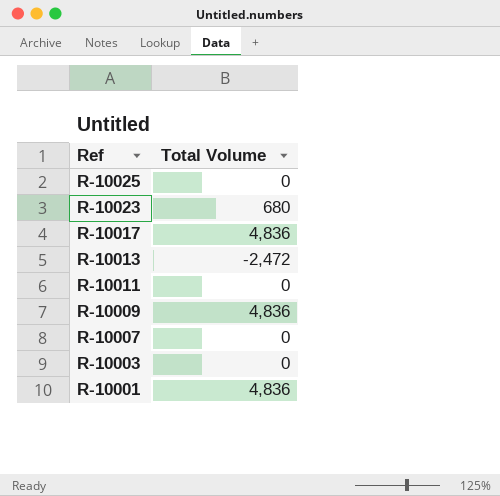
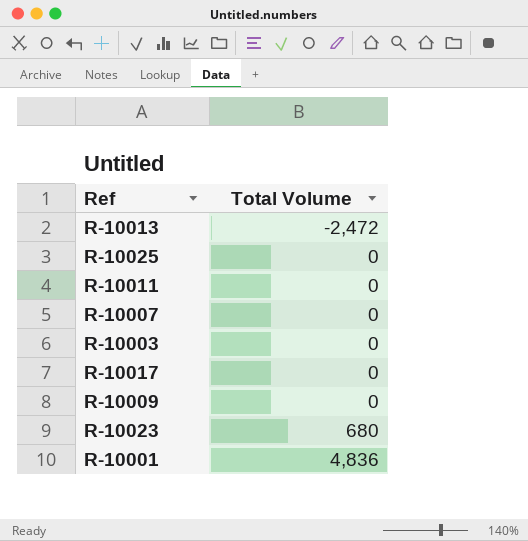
row order: Ref descending -> Total Volume ascending
R-10017 | Total Volume: 4,836 -> 0
R-10009 | Total Volume: 4,836 -> 0

